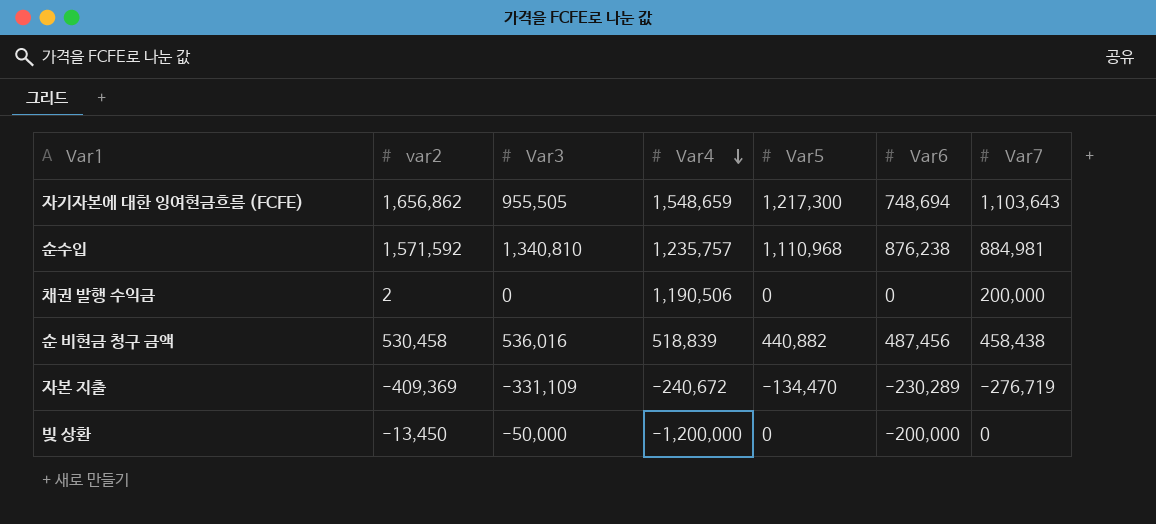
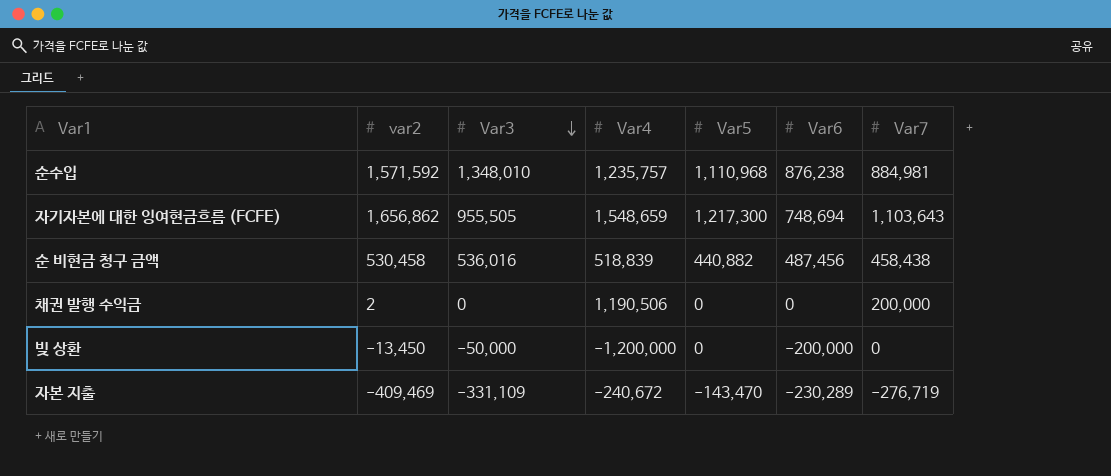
row order: Var4 descending -> Var3 descending
순수입 | Var3: 1,340,810 -> 1,348,010
자본 지출 | var2: -409,369 -> -409,469
자본 지출 | Var5: -134,470 -> -143,470

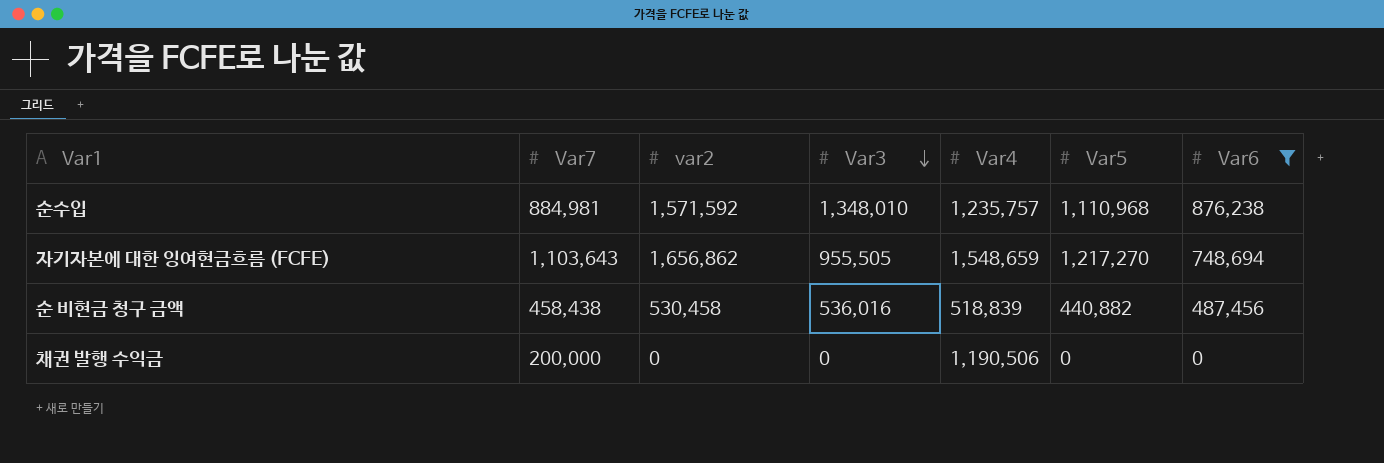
filter: none -> Var6 >= 0
column Var7 | position: 7 -> 2
자기자본에 대한 잉여현금흐름 (FCFE) | Var5: 1,217,300 -> 1,217,270
채권 발행 수익금 | var2: 2 -> 0

